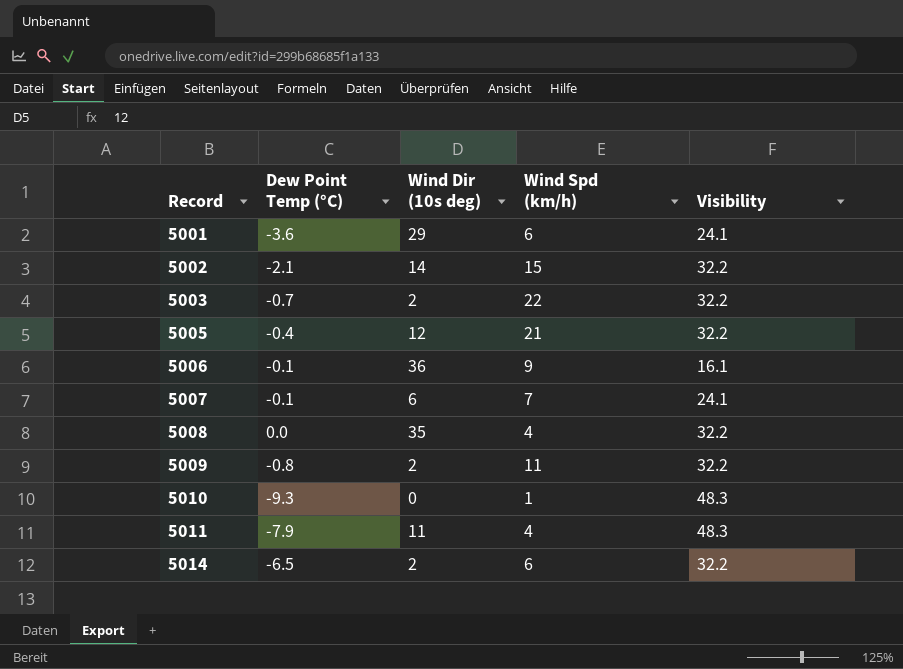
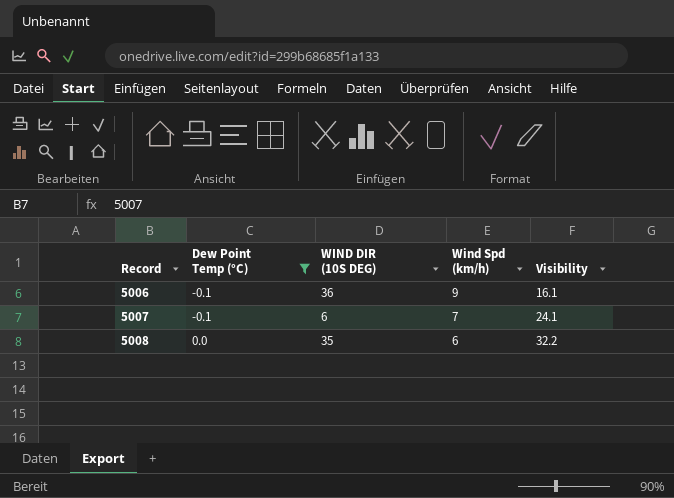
filter: none -> Dew Point Temp (°C) >= -0.1
column name: Wind Dir (10s deg) -> WIND DIR (10S DEG)
5008 | Wind Spd (km/h): 4 -> 6

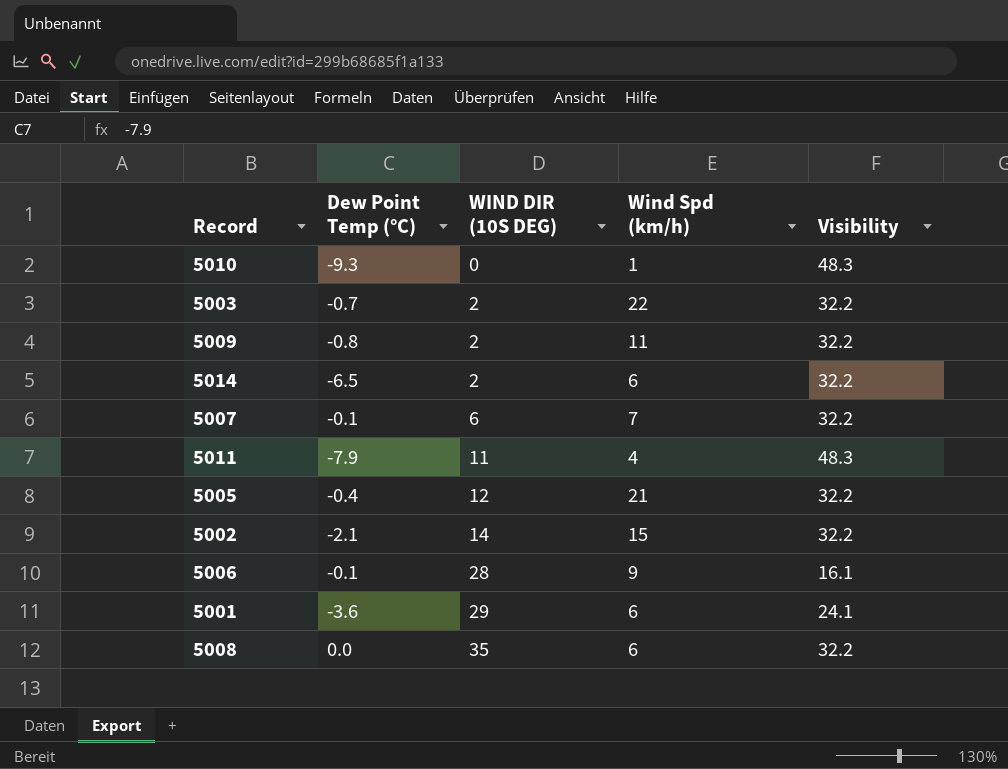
filter: Dew Point Temp (°C) >= -0.1 -> none
row order: Record ascending -> WIND DIR (10S DEG) ascending
5007 | Visibility: 24.1 -> 32.2
5006 | WIND DIR (10S DEG): 36 -> 28

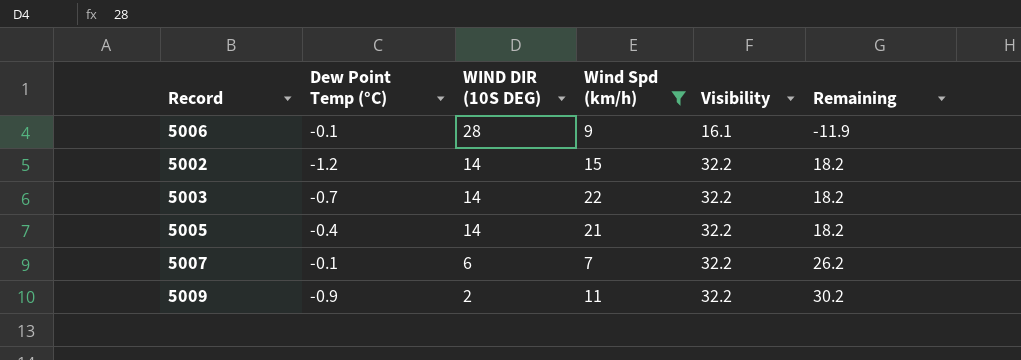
filter: none -> Wind Spd (km/h) >= 7
row order: WIND DIR (10S DEG) ascending -> WIND DIR (10S DEG) descending
column Remaining | formula: none -> [Visibility] - [WIND DIR (10S DEG)]
5002 | Dew Point Temp (°C): -2.1 -> -1.2
5003 | WIND DIR (10S DEG): 2 -> 14
5005 | WIND DIR (10S DEG): 12 -> 14
5009 | Dew Point Temp (°C): -0.8 -> -0.9

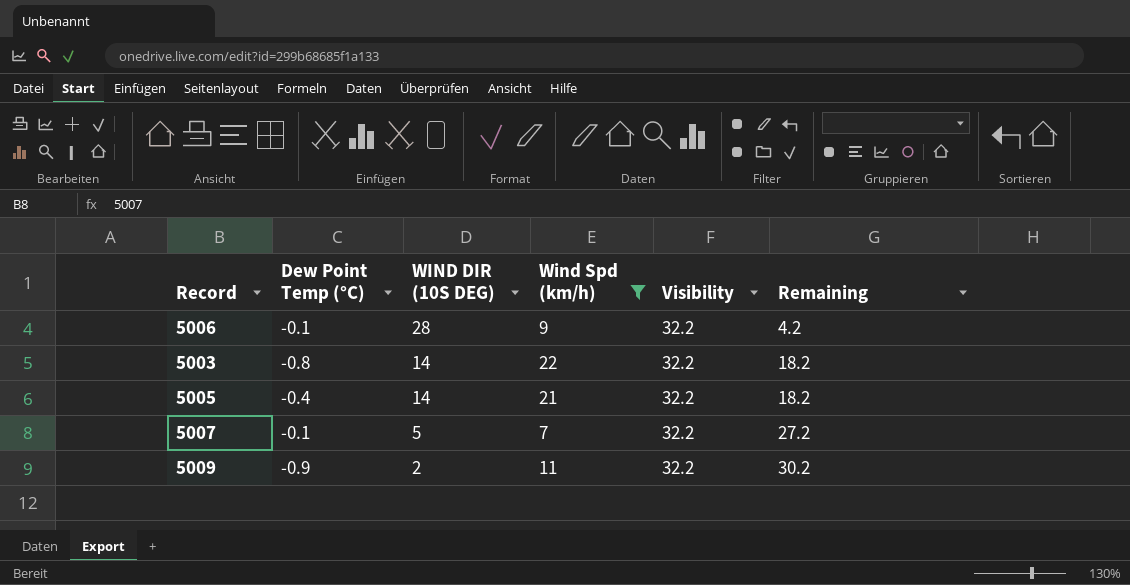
row 5002: -1.2 | 14 | 15 | 32.2 | 18.2 -> none
5006 | Visibility: 16.1 -> 32.2
5006 | Remaining: -11.9 -> 4.2
5003 | Dew Point Temp (°C): -0.7 -> -0.8
5007 | WIND DIR (10S DEG): 6 -> 5
5007 | Remaining: 26.2 -> 27.2

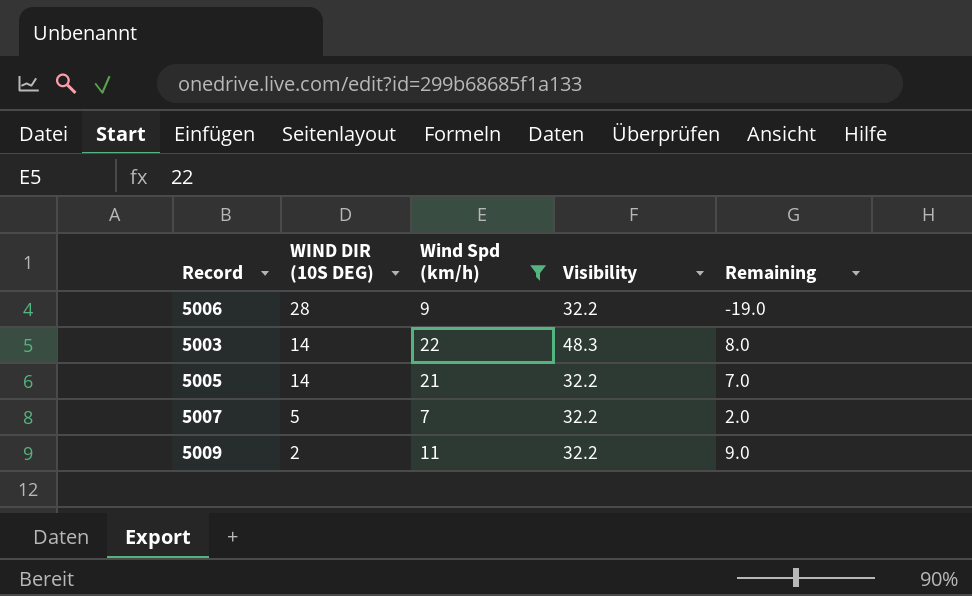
column Dew Point Temp (°C) | position: 2 -> none
column Remaining | formula: [Visibility] - [WIND DIR (10S DEG)] -> [Wind Spd (km/h)] - [WIND DIR (10S DEG)]
5003 | Visibility: 32.2 -> 48.3

